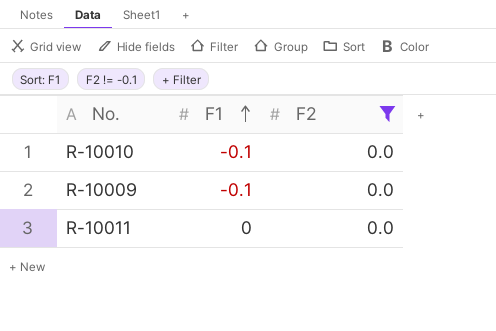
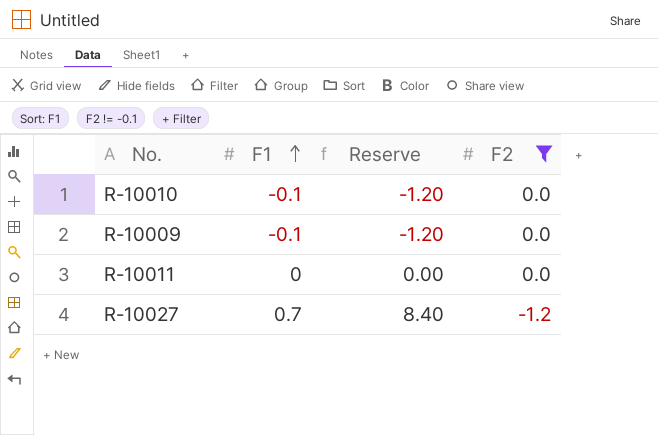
column Reserve | formula: none -> [F1] * 12
row R-10027: none -> 0.7 | 8.40 | -1.2

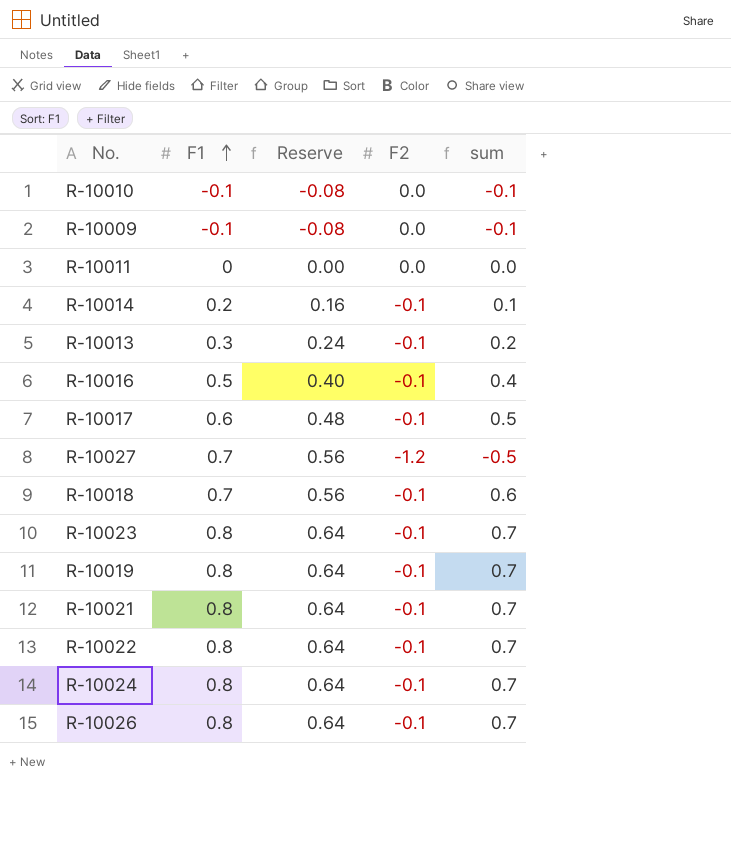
filter: F2 != -0.1 -> none
column Reserve | formula: [F1] * 12 -> [F1] * 0.8
column sum | formula: none -> [F1] + [F2]

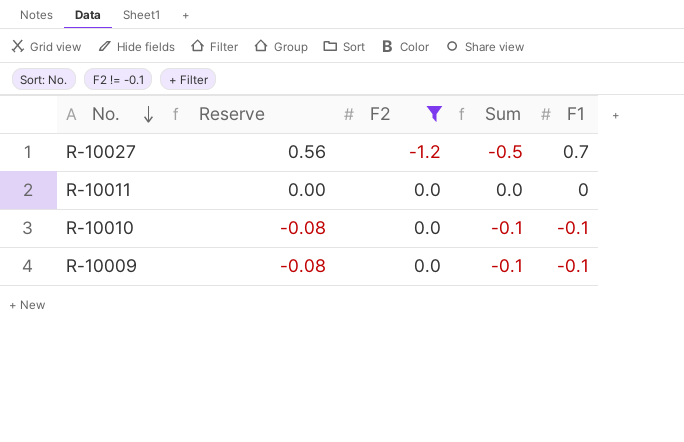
filter: none -> F2 != -0.1
row order: F1 ascending -> No. descending
column name: sum -> Sum
column F1 | position: 2 -> 5

